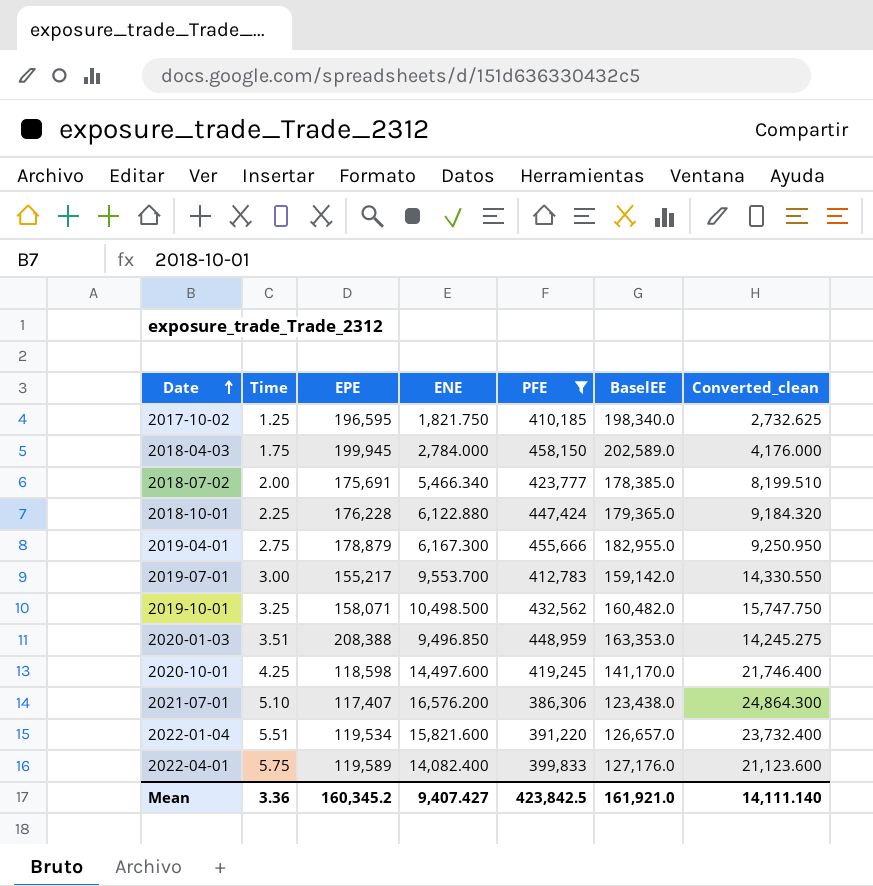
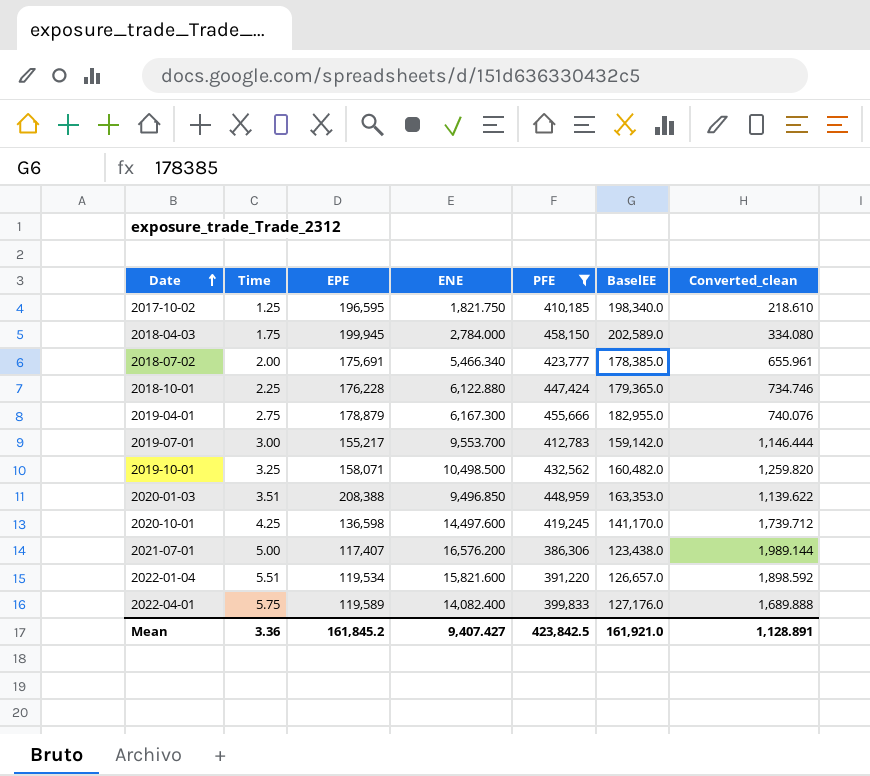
column Converted_clean | formula: [ENE] * 1.5 -> [ENE] * 0.12
2020-10-01 | EPE: 118,598 -> 136,598
2021-07-01 | Time: 5.10 -> 5.00
Mean | EPE: 160,345.2 -> 161,845.2
Mean | Converted_clean: 14,111.140 -> 1,128.891

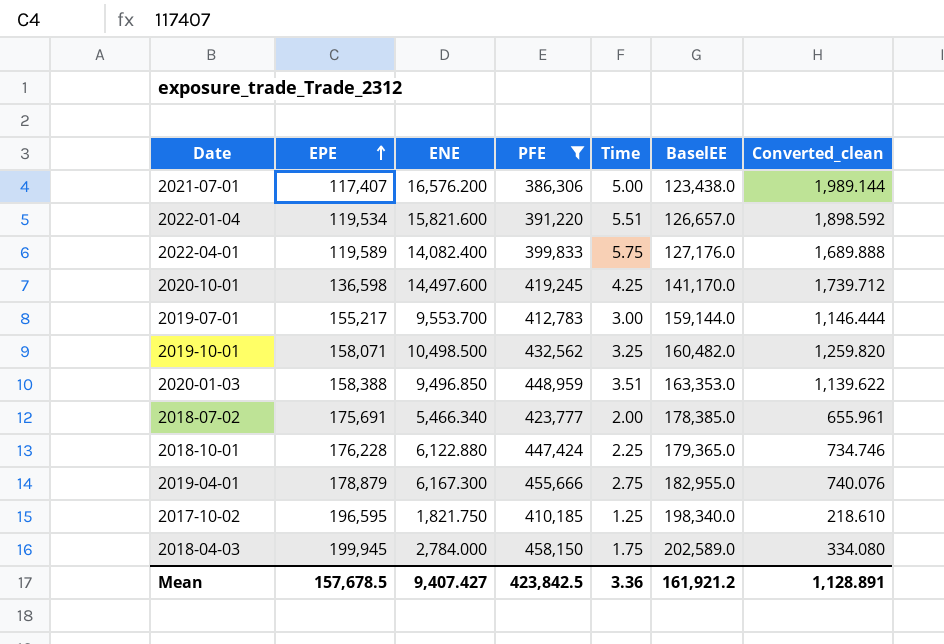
row order: Date ascending -> EPE ascending
column Time | position: 2 -> 5
2019-07-01 | BaselEE: 159,142.0 -> 159,144.0
2020-01-03 | EPE: 208,388 -> 158,388
Mean | EPE: 161,845.2 -> 157,678.5
Mean | BaselEE: 161,921.0 -> 161,921.2

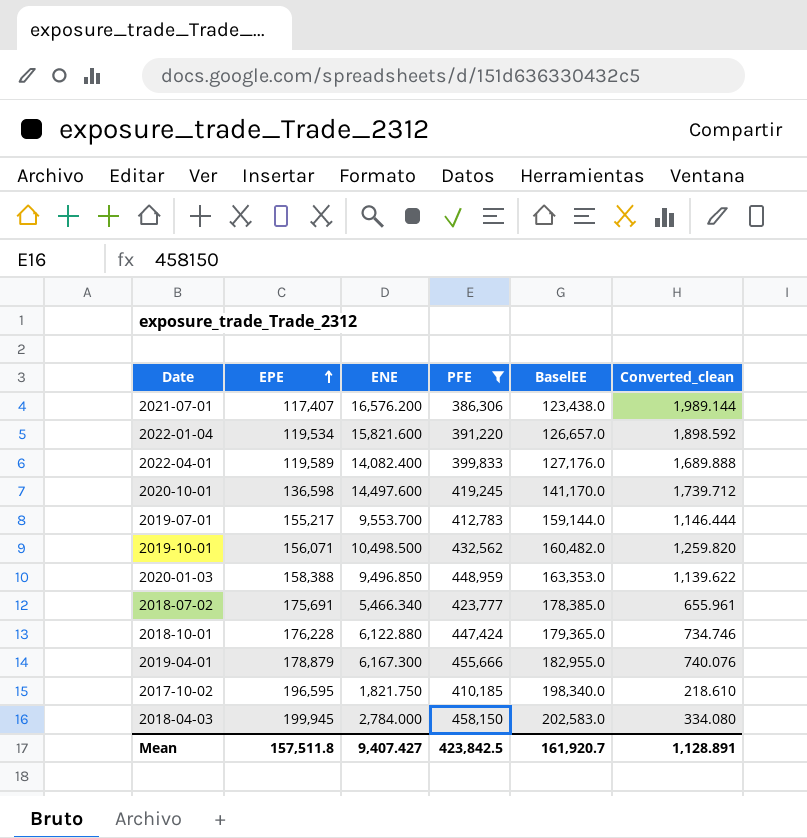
column Time | position: 5 -> none
2019-10-01 | EPE: 158,071 -> 156,071
2018-04-03 | BaselEE: 202,589.0 -> 202,583.0
Mean | EPE: 157,678.5 -> 157,511.8
Mean | BaselEE: 161,921.2 -> 161,920.7

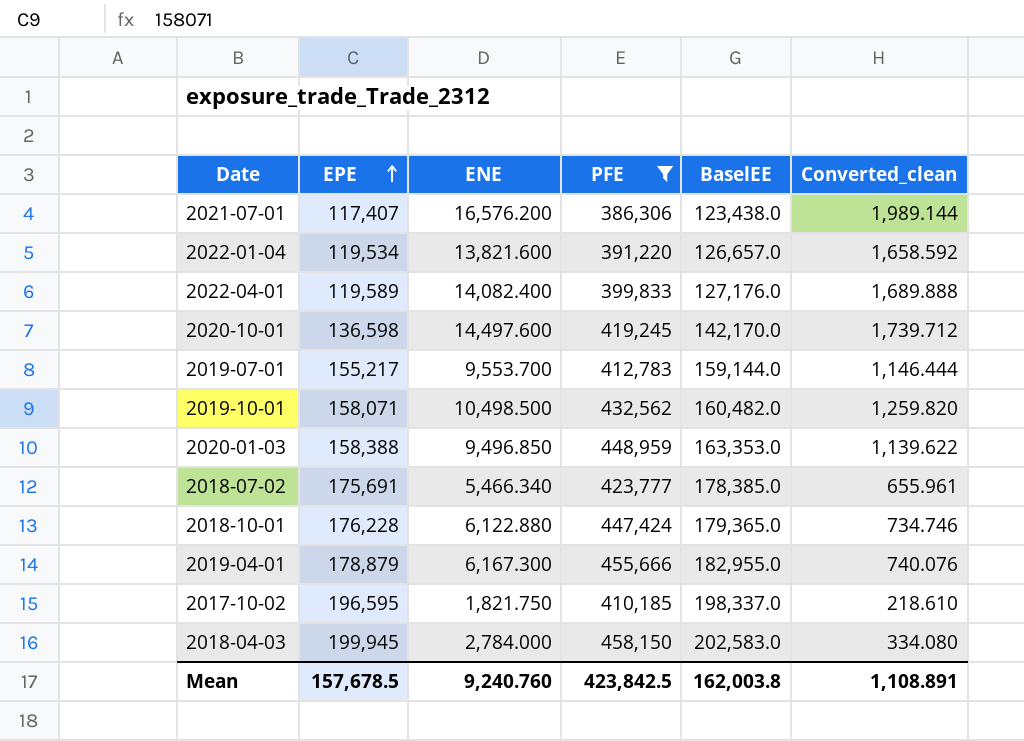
2022-01-04 | ENE: 15,821.600 -> 13,821.600
2022-01-04 | Converted_clean: 1,898.592 -> 1,658.592
2020-10-01 | BaselEE: 141,170.0 -> 142,170.0
2019-10-01 | EPE: 156,071 -> 158,071
2017-10-02 | BaselEE: 198,340.0 -> 198,337.0
Mean | EPE: 157,511.8 -> 157,678.5
Mean | ENE: 9,407.427 -> 9,240.760
Mean | BaselEE: 161,920.7 -> 162,003.8
Mean | Converted_clean: 1,128.891 -> 1,108.891

